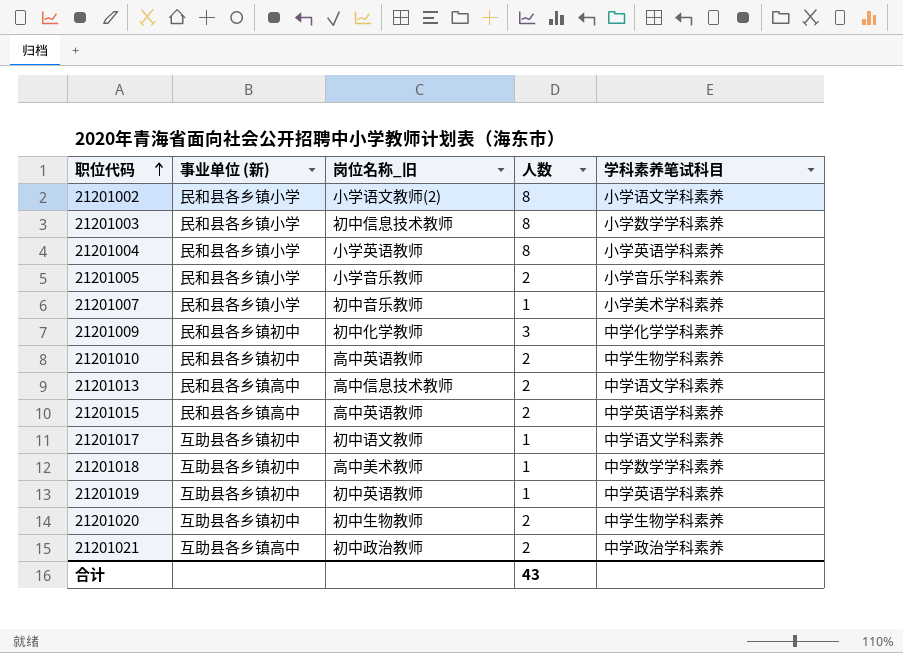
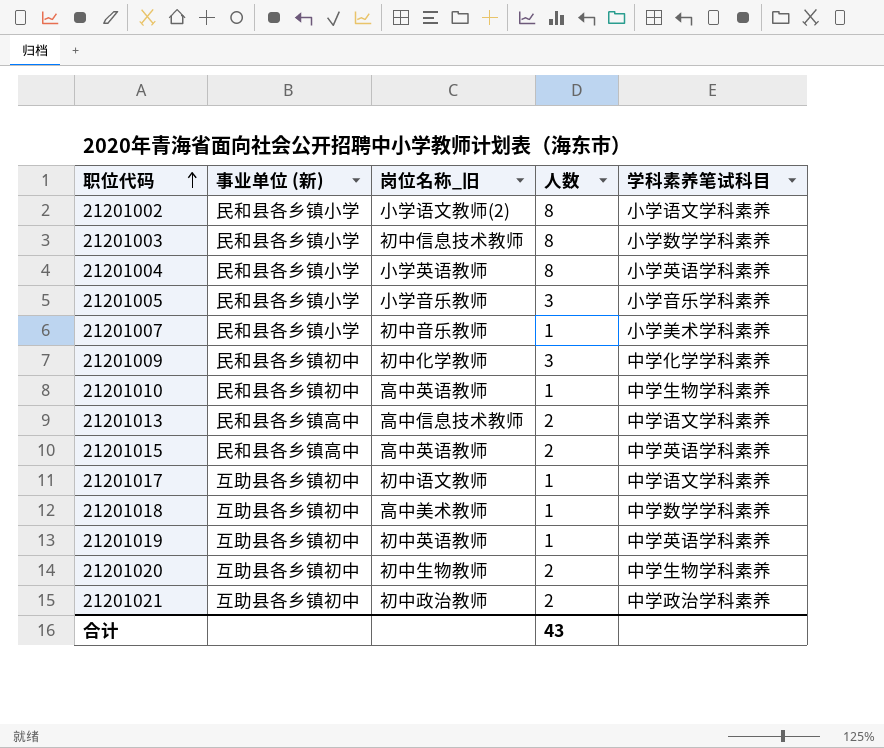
21201005 | 人数: 2 -> 3
21201010 | 人数: 2 -> 1
21201021 | 事业单位 (新): 互助县各乡镇高中 -> 互助县各乡镇初中

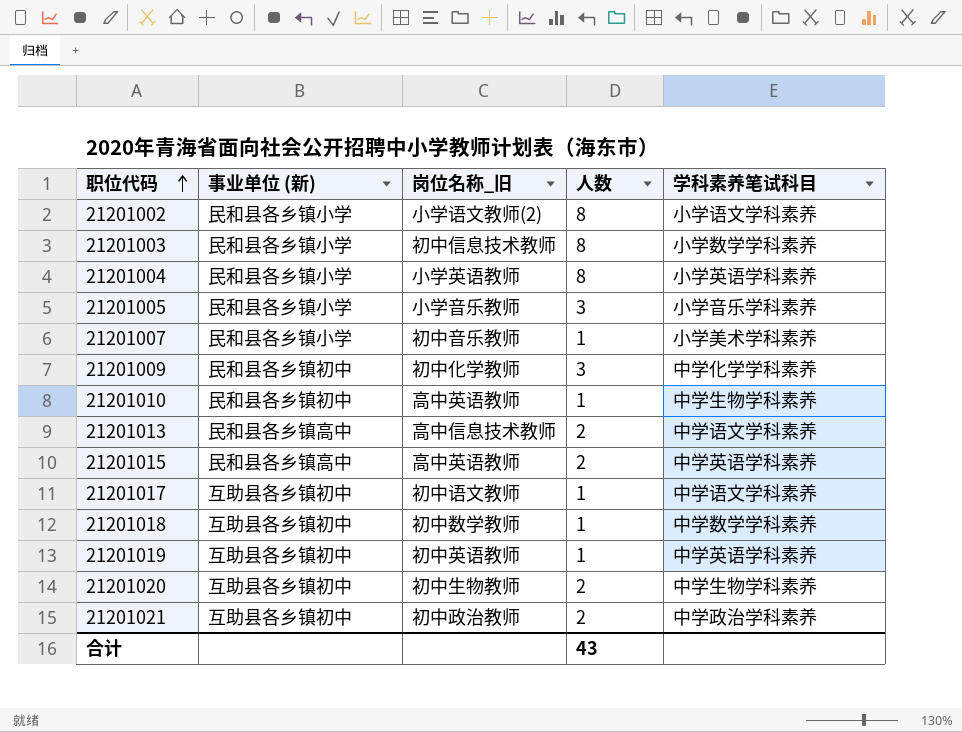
21201018 | 岗位名称_旧: 高中美术教师 -> 初中数学教师

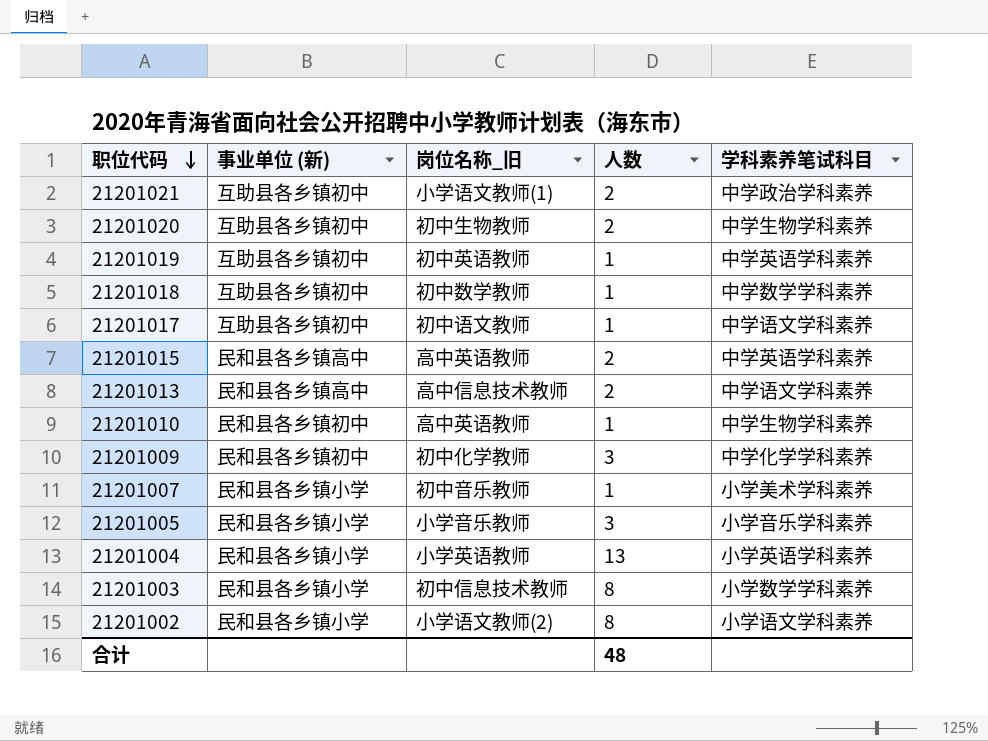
row order: 职位代码 ascending -> 职位代码 descending
21201021 | 岗位名称_旧: 初中政治教师 -> 小学语文教师(1)
21201004 | 人数: 8 -> 13
合计 | 人数: 43 -> 48

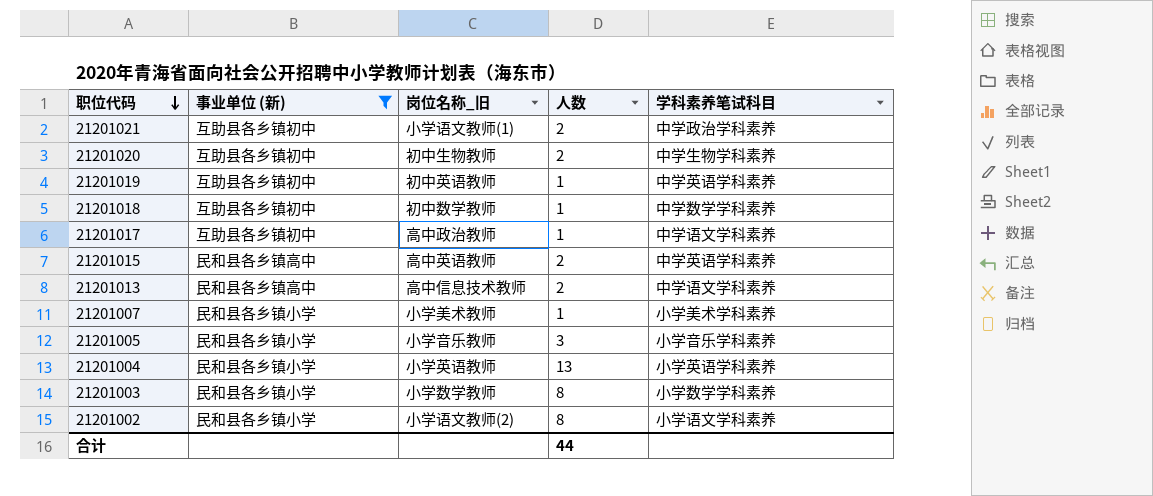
filter: none -> 事业单位 (新) != 民和县各乡镇初中
21201017 | 岗位名称_旧: 初中语文教师 -> 高中政治教师
21201007 | 岗位名称_旧: 初中音乐教师 -> 小学美术教师
21201003 | 岗位名称_旧: 初中信息技术教师 -> 小学数学教师
合计 | 人数: 48 -> 44

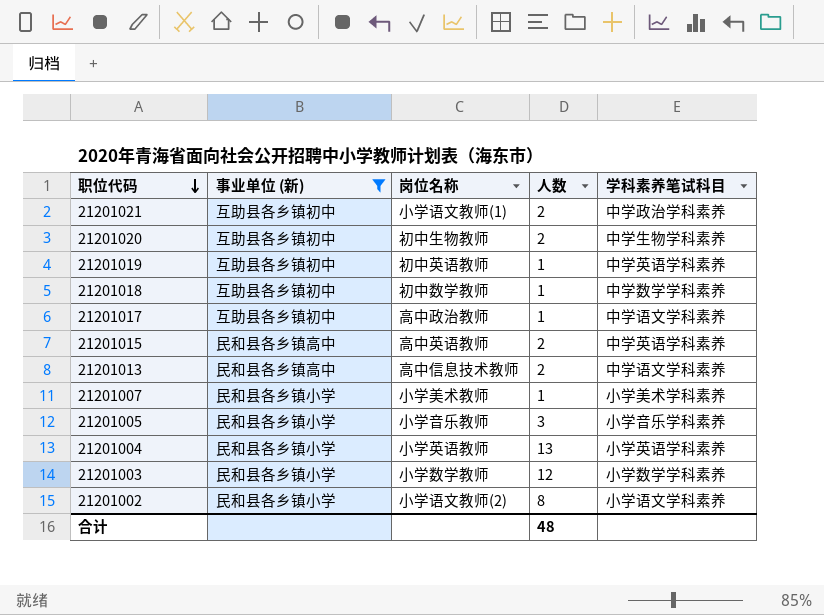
column name: 岗位名称_旧 -> 岗位名称
21201003 | 人数: 8 -> 12
合计 | 人数: 44 -> 48

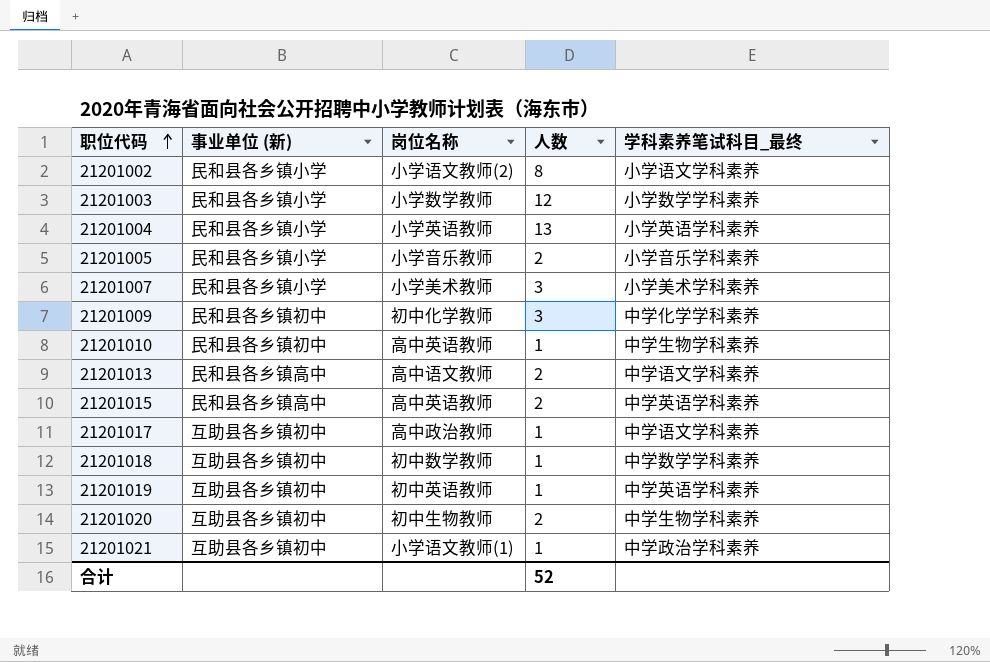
filter: 事业单位 (新) != 民和县各乡镇初中 -> none
row order: 职位代码 descending -> 职位代码 ascending
column name: 学科素养笔试科目 -> 学科素养笔试科目_最终
21201005 | 人数: 3 -> 2
21201007 | 人数: 1 -> 3
21201013 | 岗位名称: 高中信息技术教师 -> 高中语文教师
21201021 | 人数: 2 -> 1
合计 | 人数: 48 -> 52

